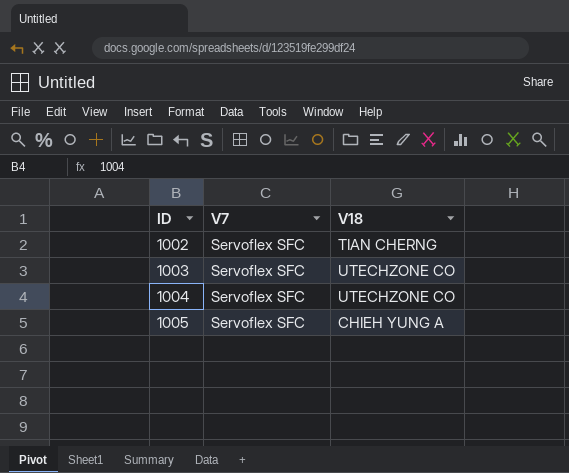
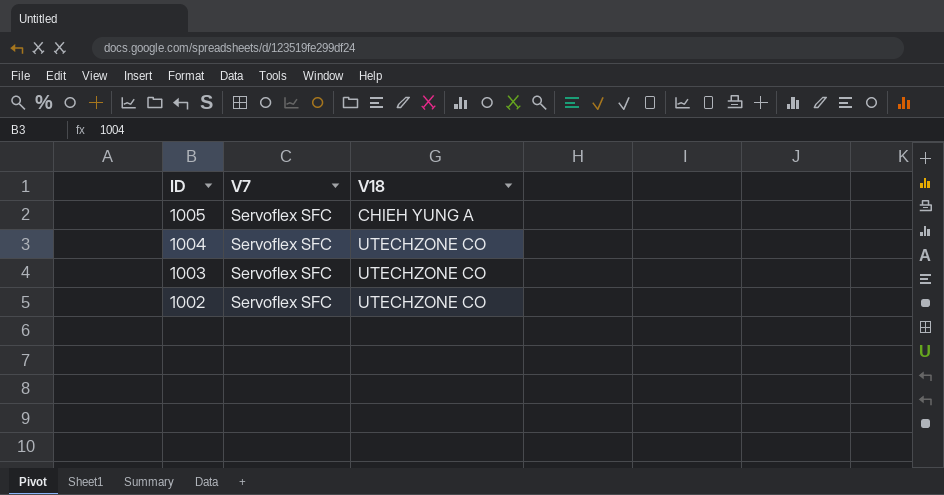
row order: ID ascending -> ID descending
1002 | V18: TIAN CHERNG -> UTECHZONE CO

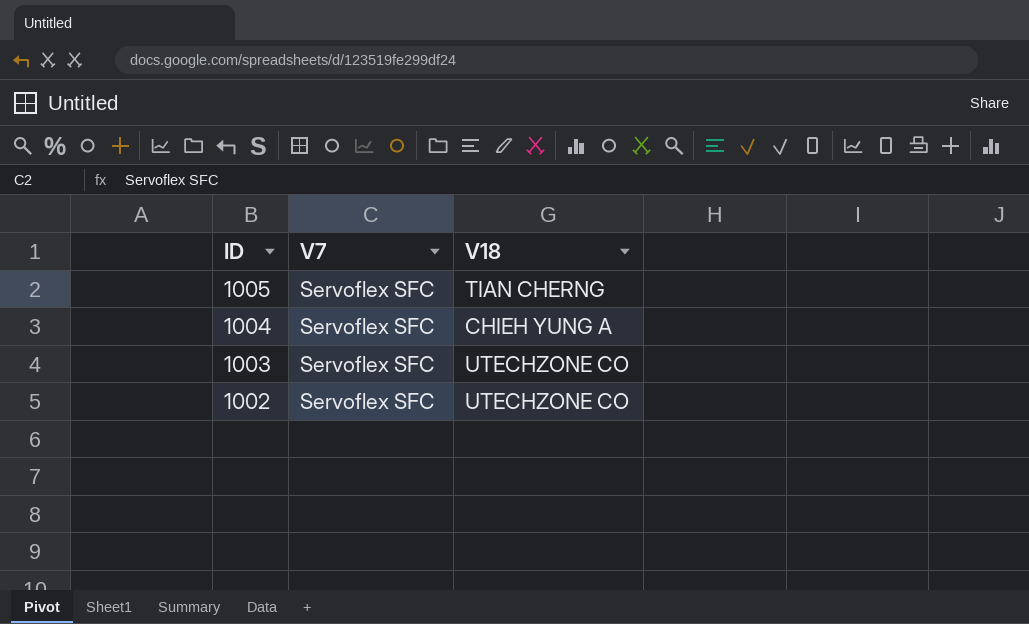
1005 | V18: CHIEH YUNG A -> TIAN CHERNG
1004 | V18: UTECHZONE CO -> CHIEH YUNG A

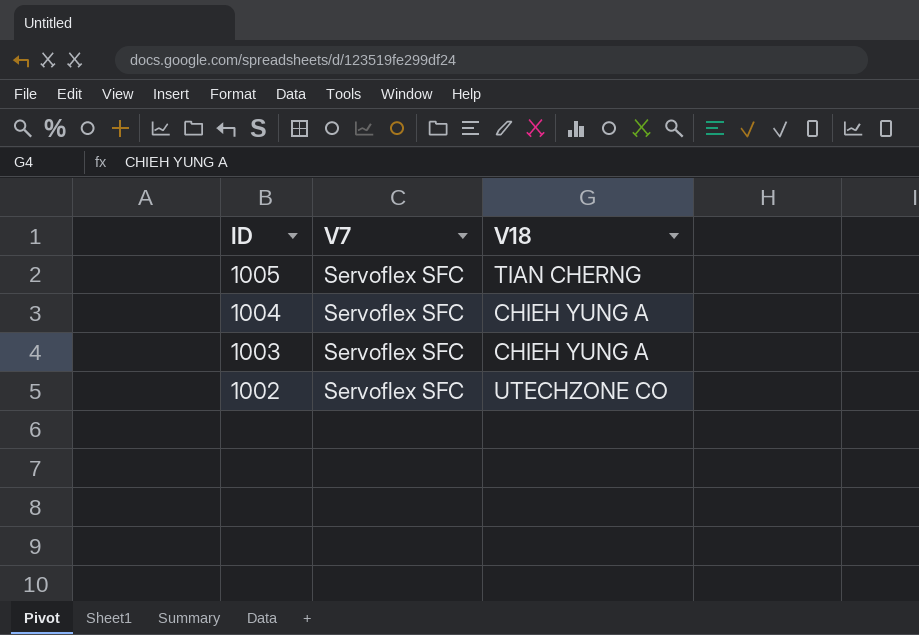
1003 | V18: UTECHZONE CO -> CHIEH YUNG A

